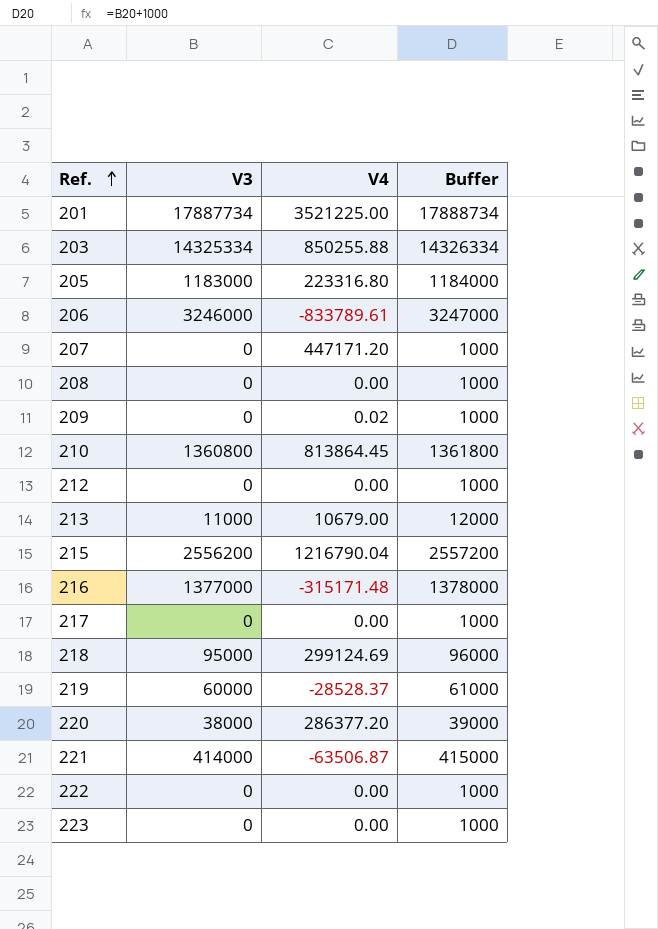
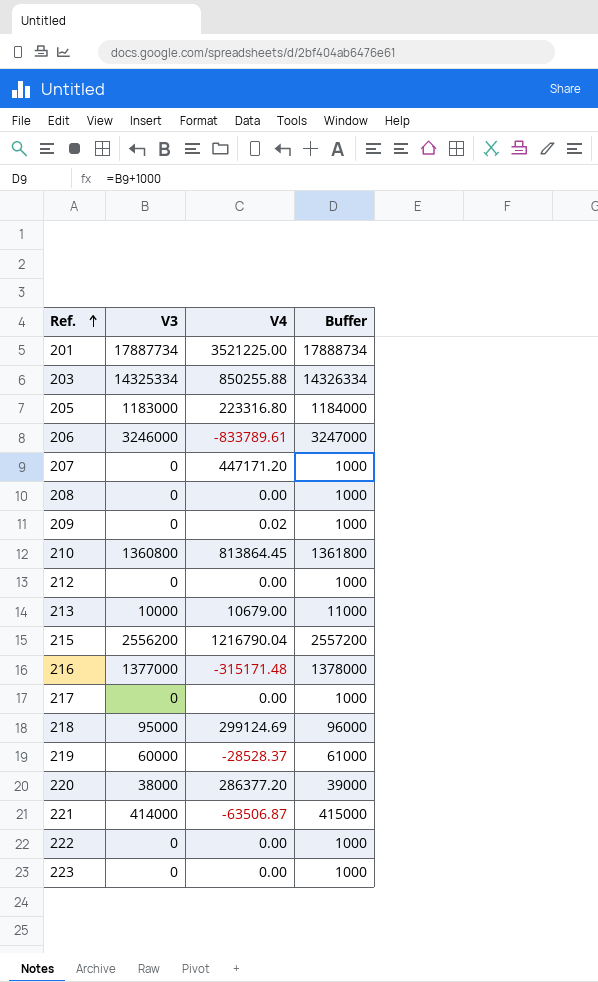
213 | V3: 11000 -> 10000
213 | Buffer: 12000 -> 11000

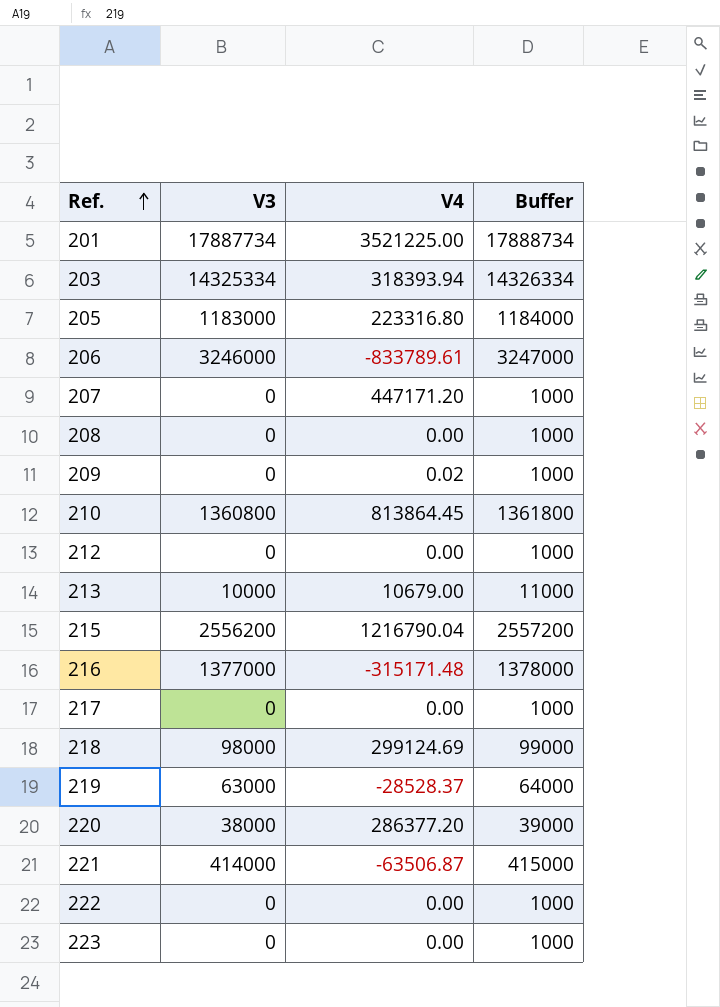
203 | V4: 850255.88 -> 318393.94
218 | V3: 95000 -> 98000
218 | Buffer: 96000 -> 99000
219 | V3: 60000 -> 63000
219 | Buffer: 61000 -> 64000

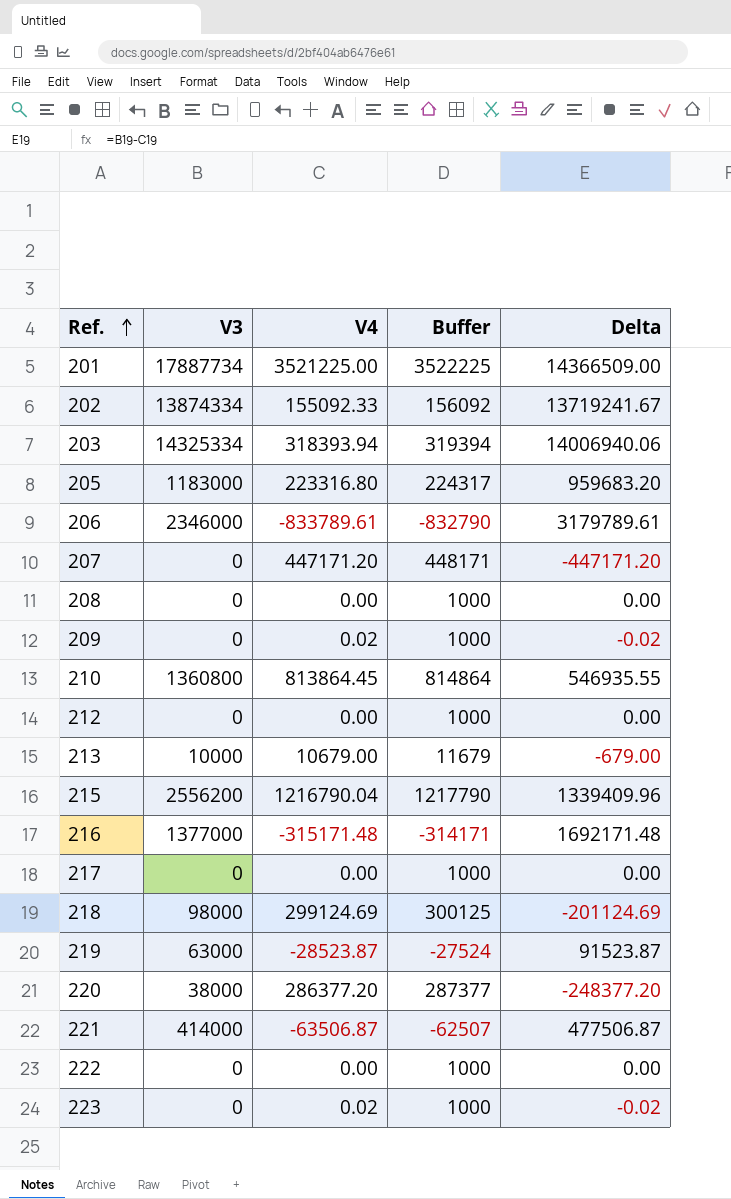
column Buffer | formula: [V3] + 1000 -> [V4] + 1000
column Delta | formula: none -> [V3] - [V4]
row 202: none -> 13874334 | 155092.33 | 156092 | 13719241.67
206 | V3: 3246000 -> 2346000
219 | V4: -28528.37 -> -28523.87
223 | V4: 0.00 -> 0.02

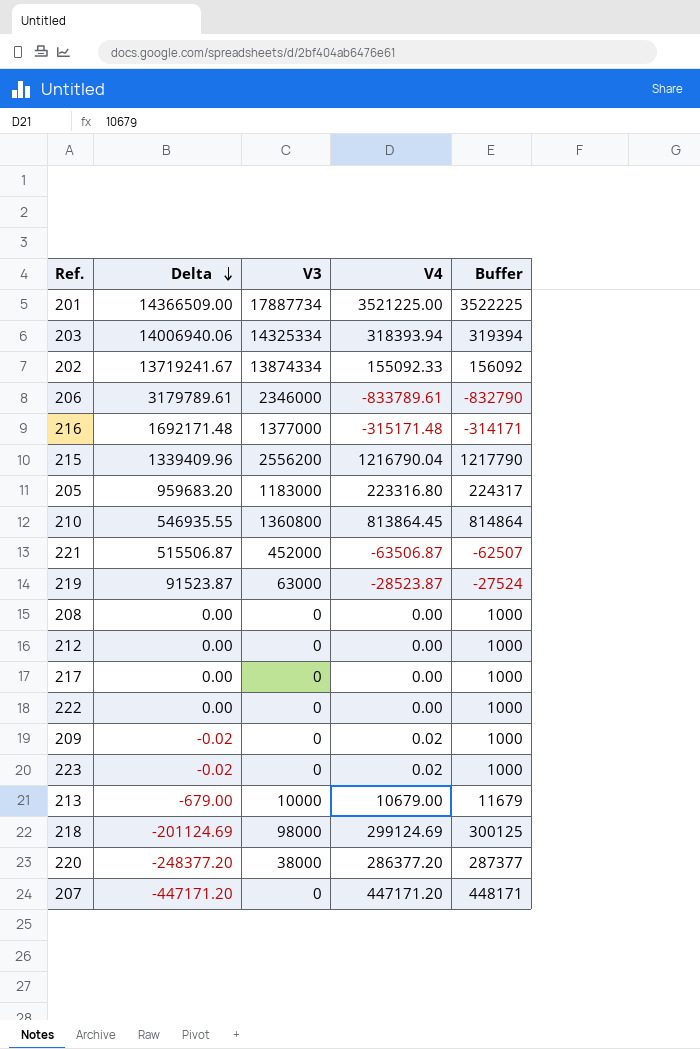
row order: Ref. ascending -> Delta descending
column Delta | position: 5 -> 2
221 | Delta: 477506.87 -> 515506.87
221 | V3: 414000 -> 452000

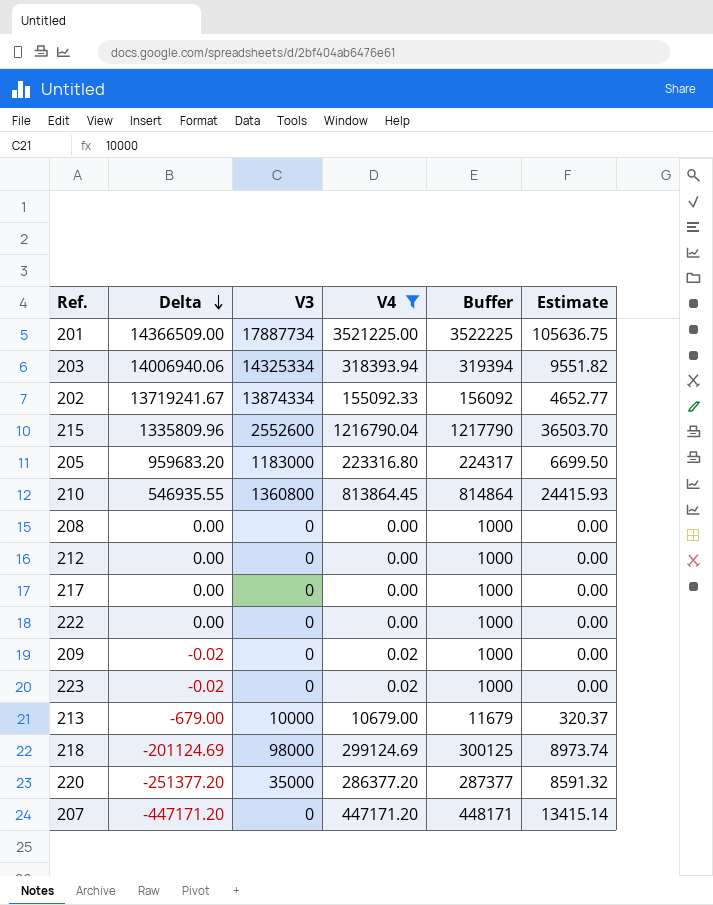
filter: none -> V4 >= 0.00
column Estimate | formula: none -> [V4] * 0.03
215 | Delta: 1339409.96 -> 1335809.96
215 | V3: 2556200 -> 2552600
220 | Delta: -248377.20 -> -251377.20
220 | V3: 38000 -> 35000

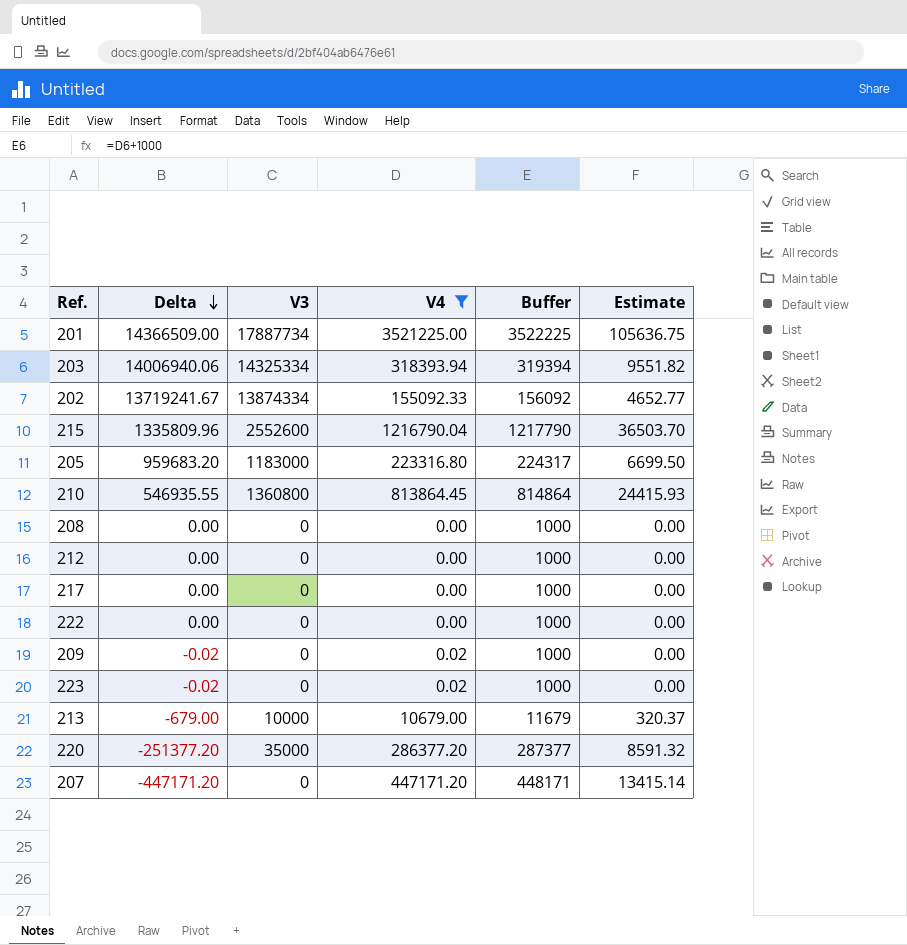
row 218: -201124.69 | 98000 | 299124.69 | 300125 | 8973.74 -> none

